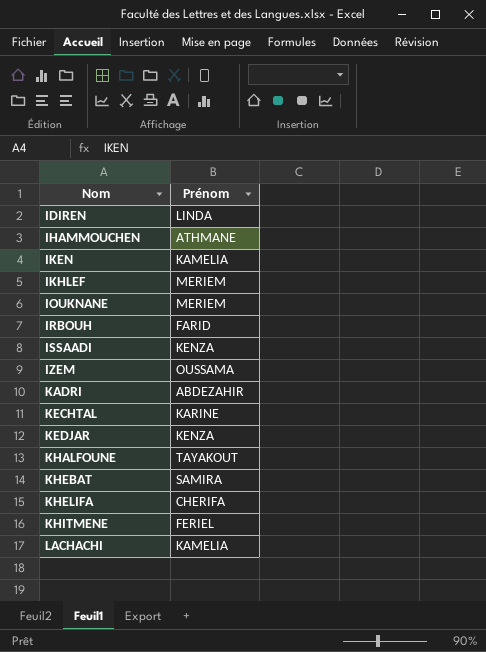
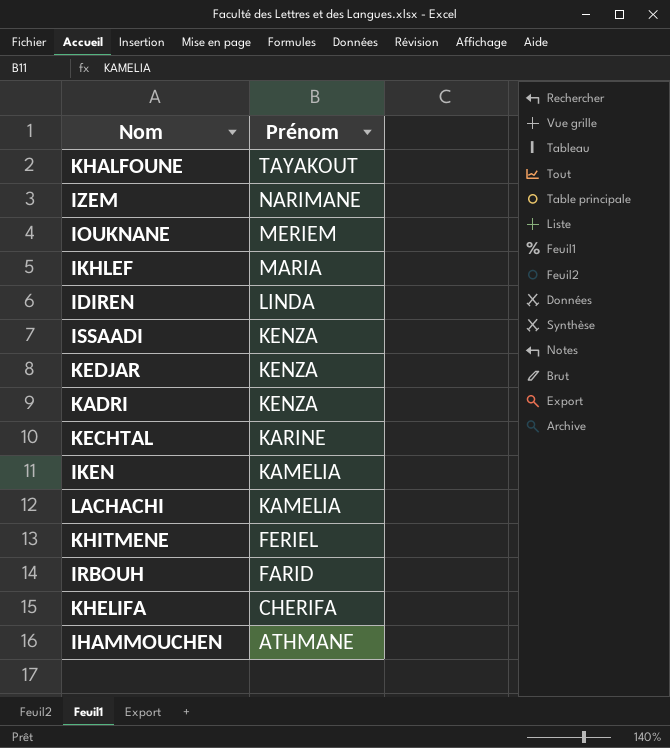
row order: Nom ascending -> Prénom descending
row KHEBAT: SAMIRA -> none
IZEM | Prénom: OUSSAMA -> NARIMANE
IKHLEF | Prénom: MERIEM -> MARIA
KADRI | Prénom: ABDEZAHIR -> KENZA

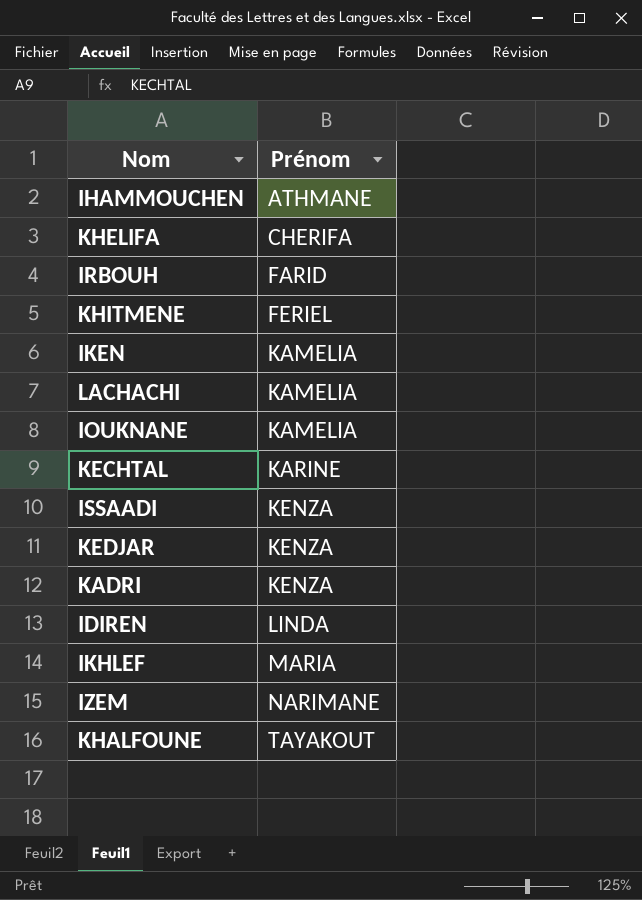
row order: Prénom descending -> Prénom ascending
IOUKNANE | Prénom: MERIEM -> KAMELIA

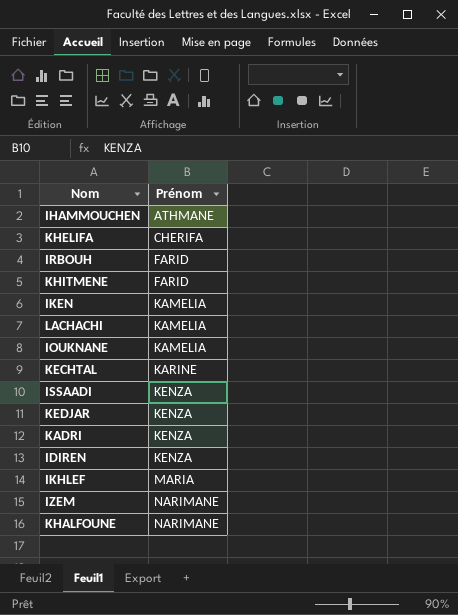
KHITMENE | Prénom: FERIEL -> FARID
IDIREN | Prénom: LINDA -> KENZA
KHALFOUNE | Prénom: TAYAKOUT -> NARIMANE

